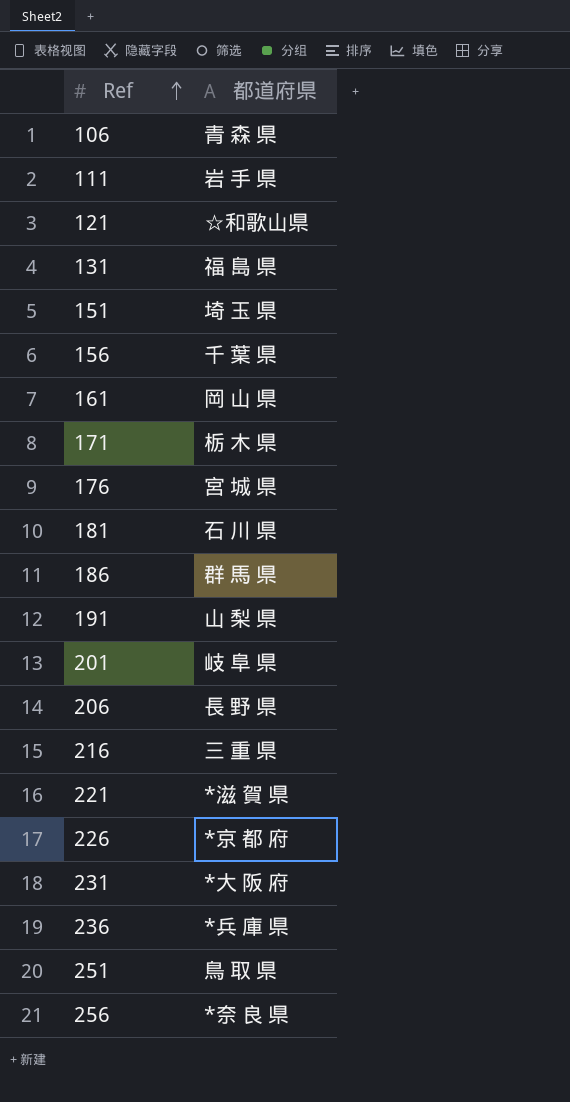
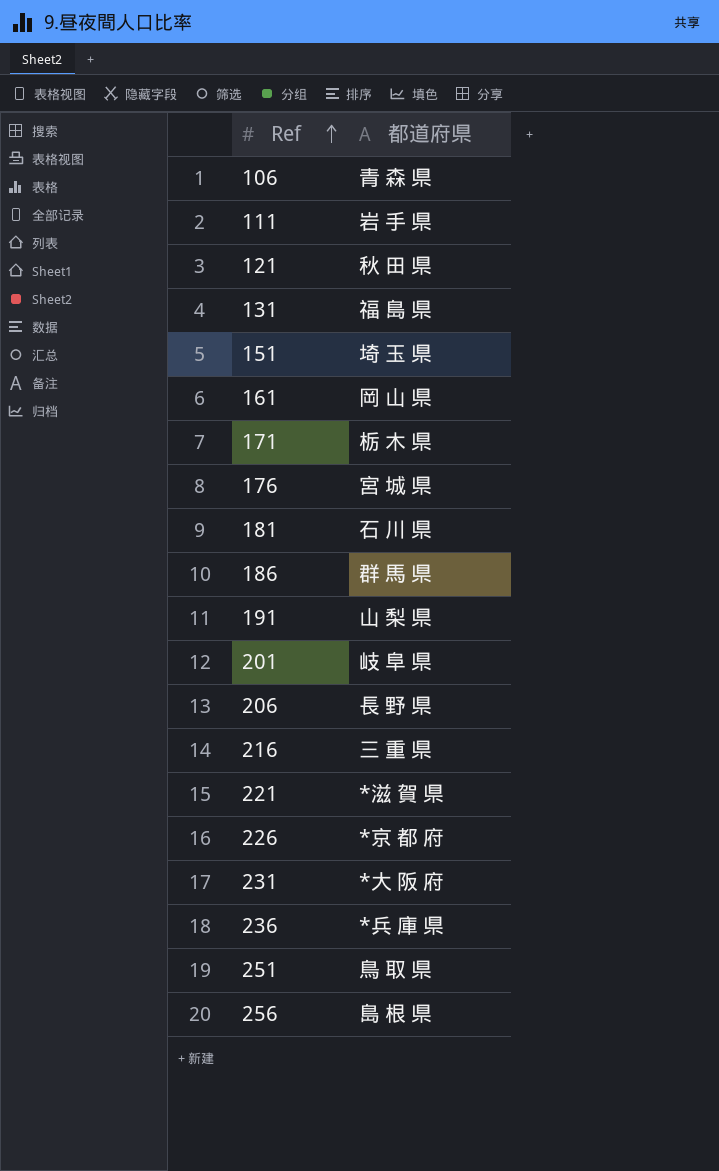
row 156: 千 葉 県 -> none
121 | 都道府県: ☆和歌山県 -> 秋 田 県
256 | 都道府県: *奈 良 県 -> 島 根 県

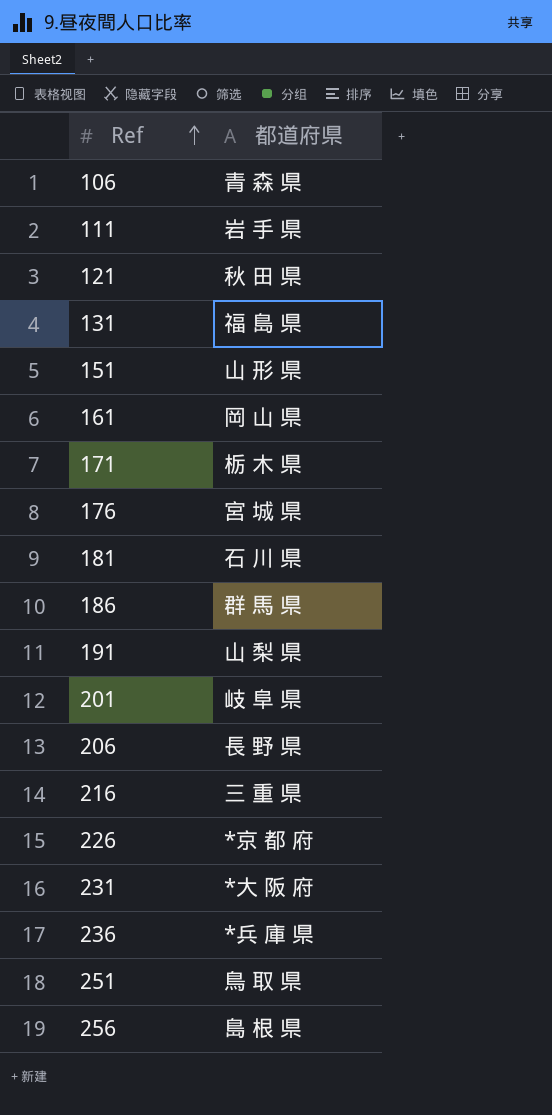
row 221: *滋 賀 県 -> none
151 | 都道府県: 埼 玉 県 -> 山 形 県

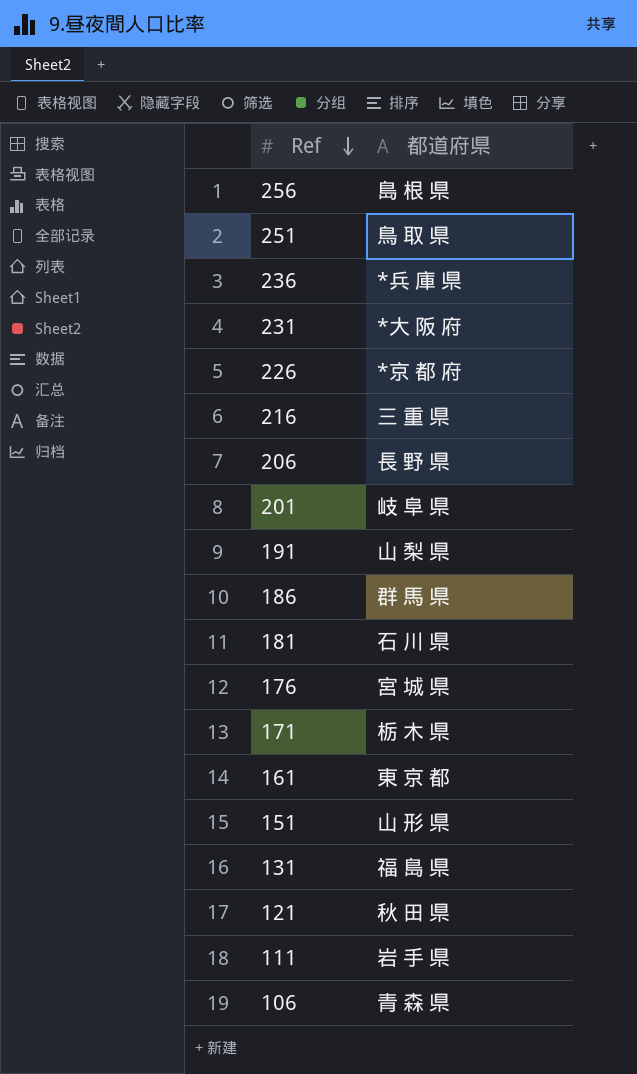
row order: Ref ascending -> Ref descending
161 | 都道府県: 岡 山 県 -> 東 京 都

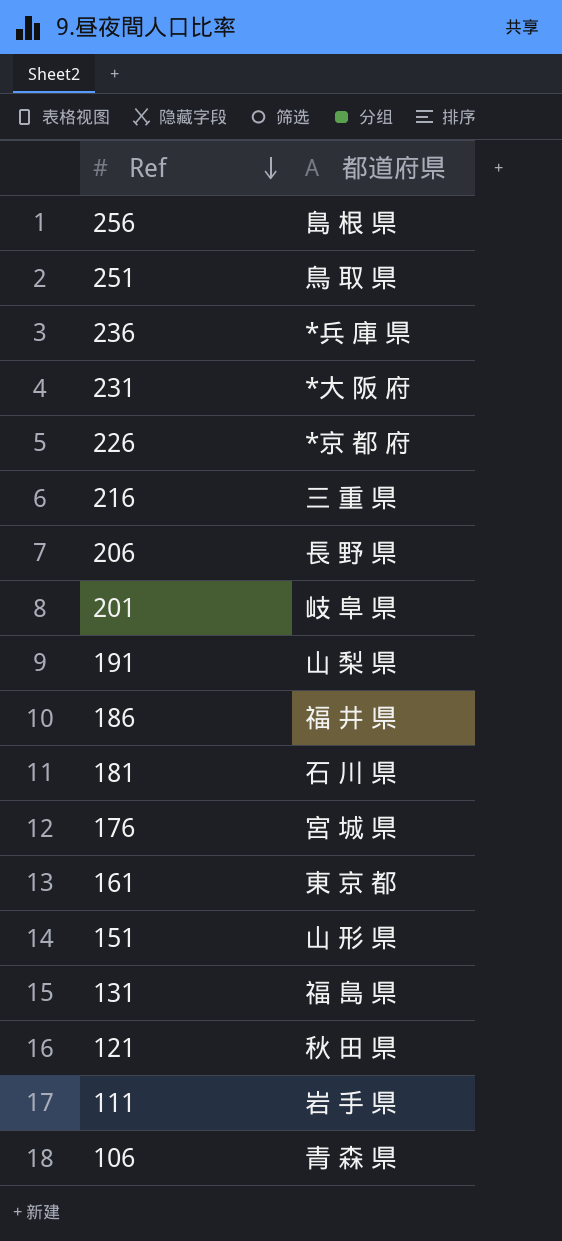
row 171: 栃 木 県 -> none
186 | 都道府県: 群 馬 県 -> 福 井 県

